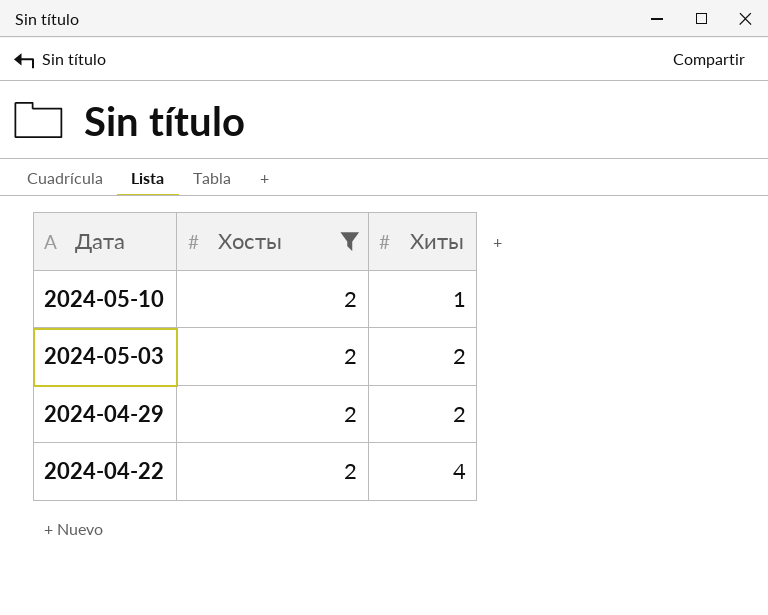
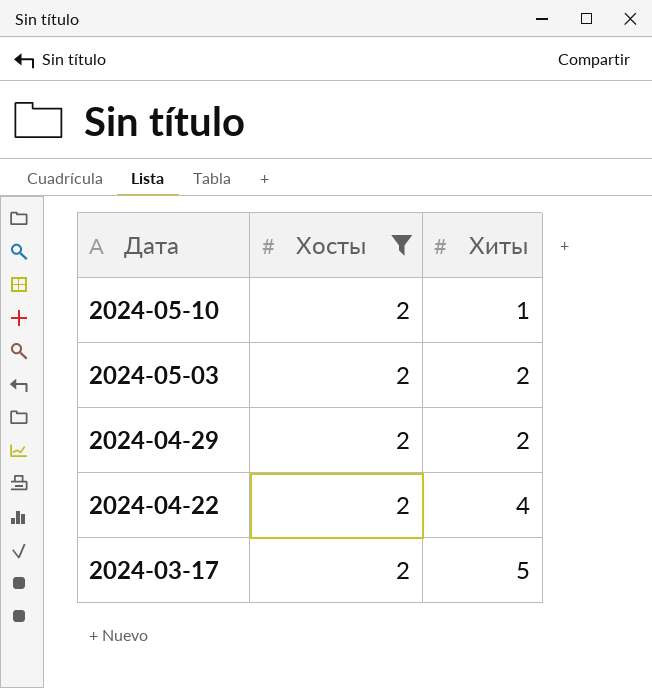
row 2024-03-17: none -> 2 | 5

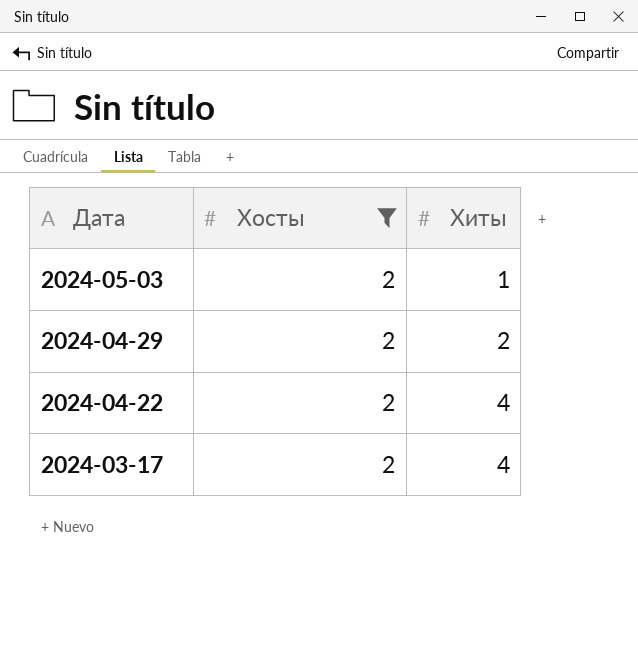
row 2024-05-10: 2 | 1 -> none
2024-05-03 | Хиты: 2 -> 1
2024-03-17 | Хиты: 5 -> 4

